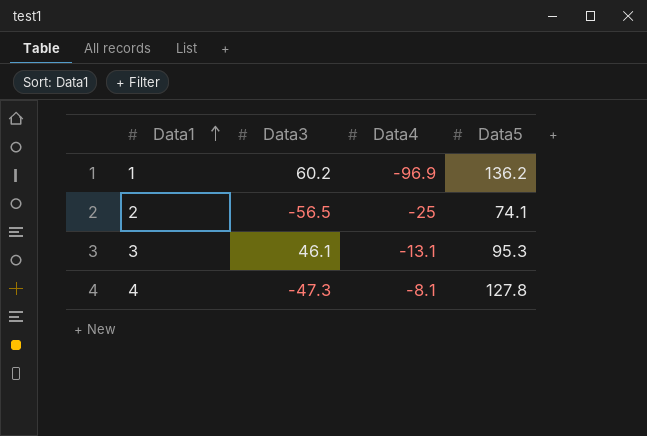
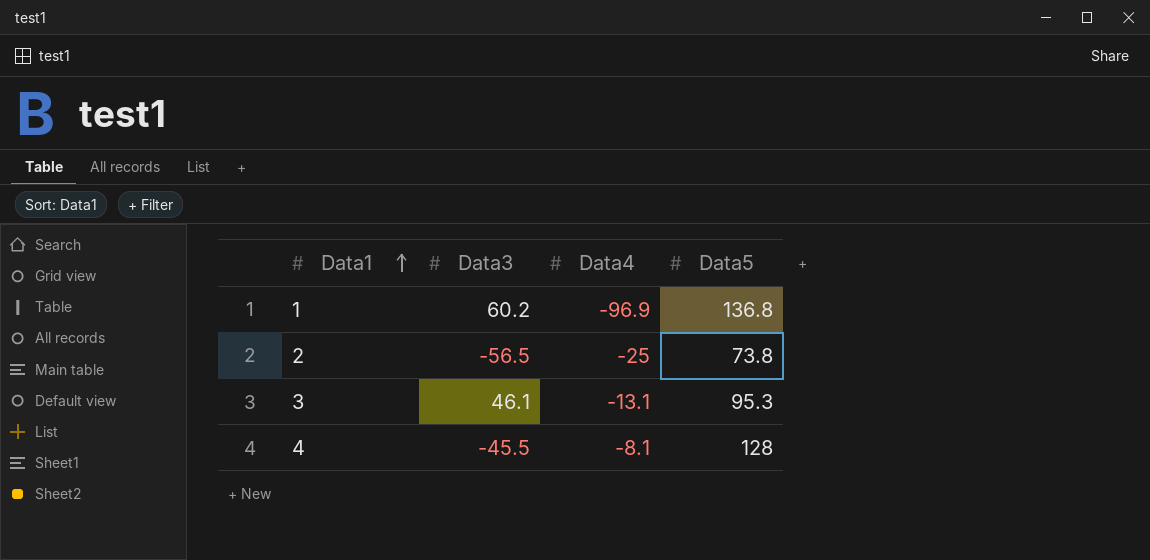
1 | Data5: 136.2 -> 136.8
2 | Data5: 74.1 -> 73.8
4 | Data3: -47.3 -> -45.5
4 | Data5: 127.8 -> 128

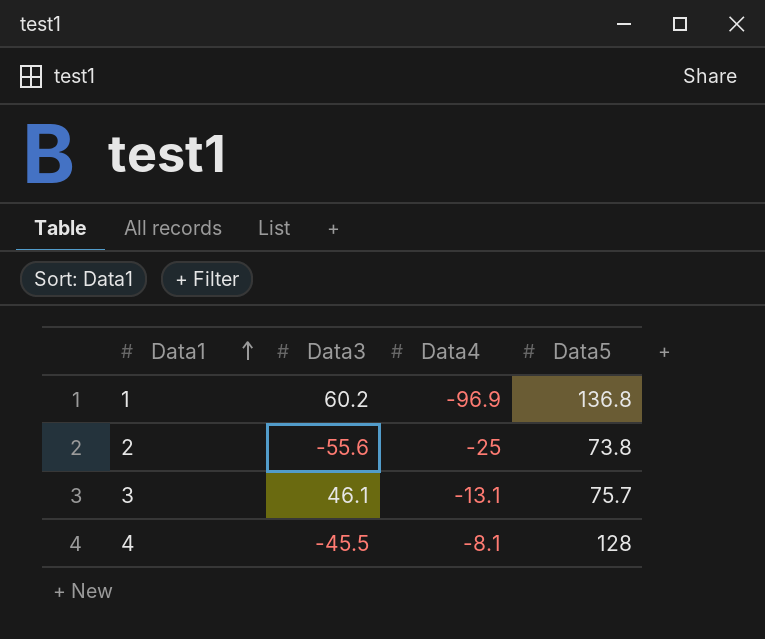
2 | Data3: -56.5 -> -55.6
3 | Data5: 95.3 -> 75.7

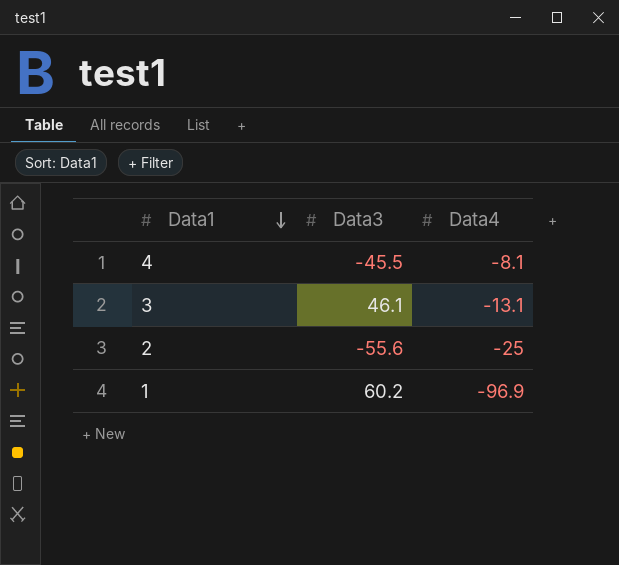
row order: Data1 ascending -> Data1 descending
column Data5 | position: 4 -> none

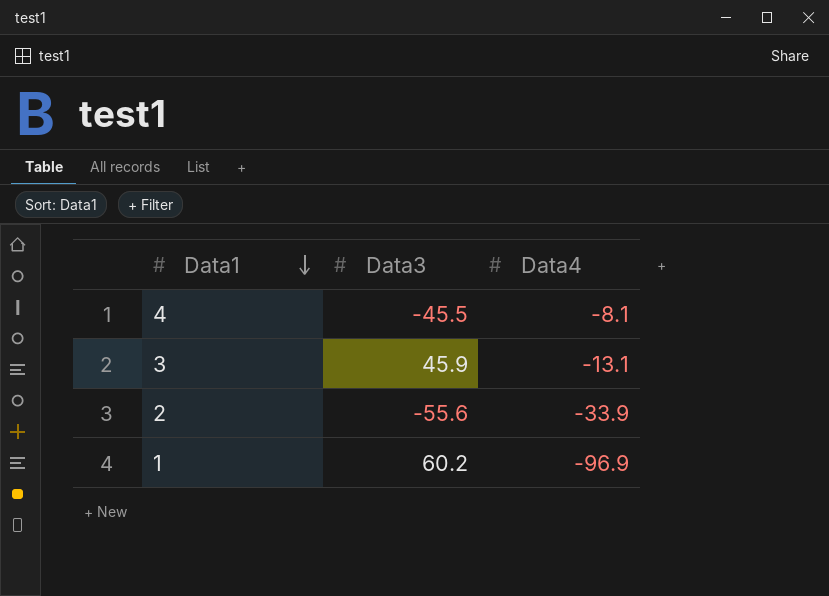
3 | Data3: 46.1 -> 45.9
2 | Data4: -25 -> -33.9

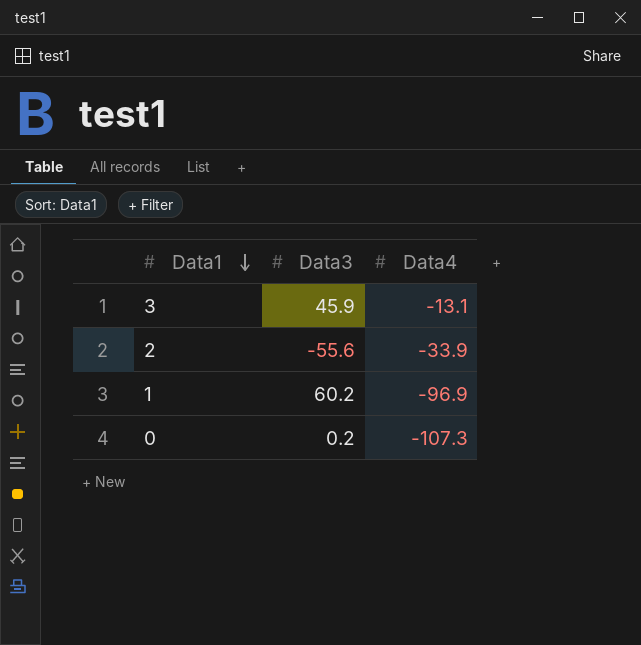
row 4: -45.5 | -8.1 -> none
row 0: none -> 0.2 | -107.3

